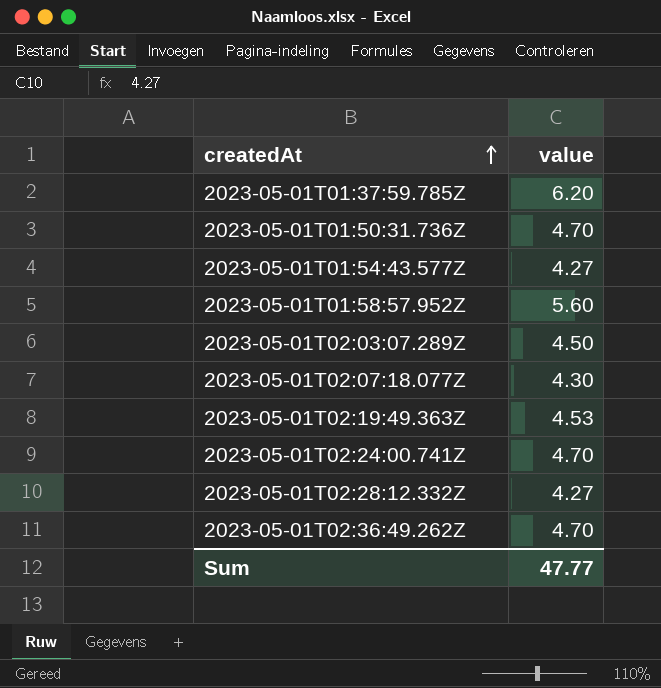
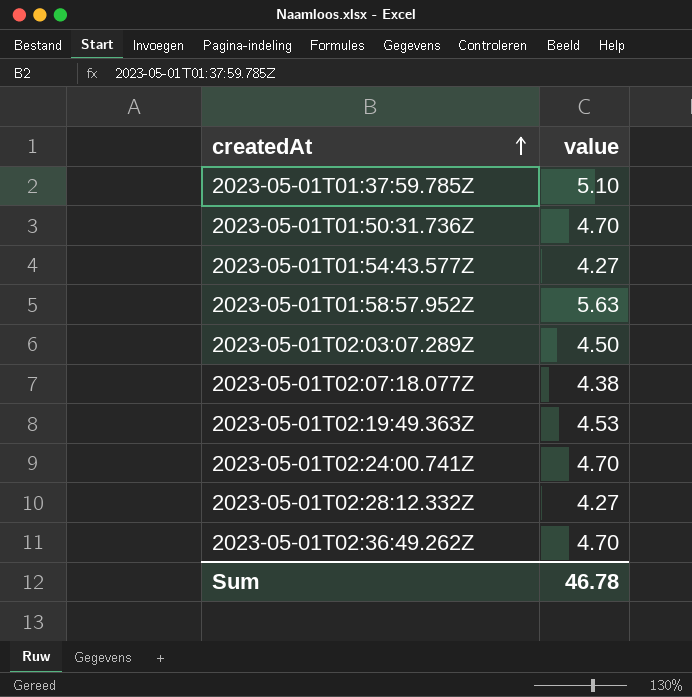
2023-05-01T01:37:59.785Z | value: 6.20 -> 5.10
2023-05-01T01:58:57.952Z | value: 5.60 -> 5.63
2023-05-01T02:07:18.077Z | value: 4.30 -> 4.38
Sum | value: 47.77 -> 46.78

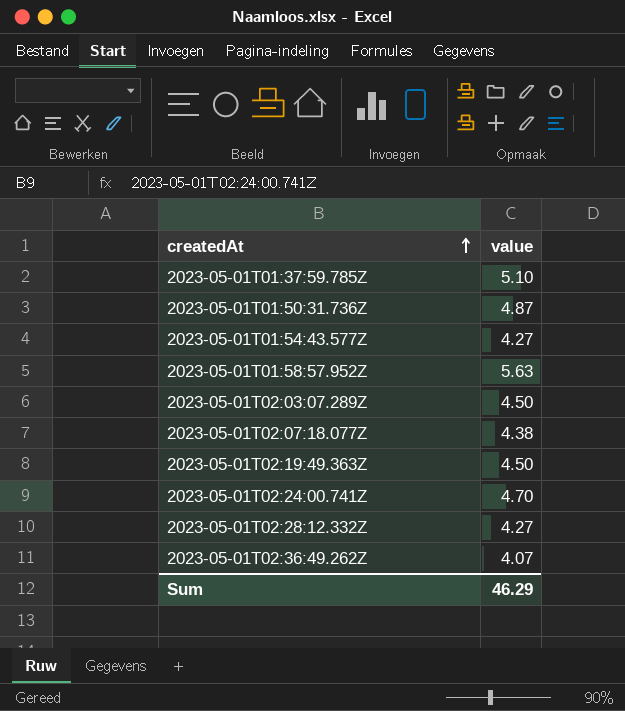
2023-05-01T01:50:31.736Z | value: 4.70 -> 4.87
2023-05-01T02:19:49.363Z | value: 4.53 -> 4.50
2023-05-01T02:36:49.262Z | value: 4.70 -> 4.07
Sum | value: 46.78 -> 46.29

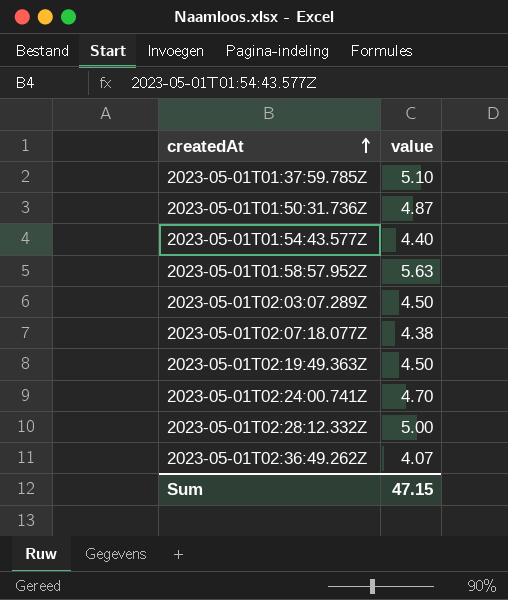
2023-05-01T01:54:43.577Z | value: 4.27 -> 4.40
2023-05-01T02:28:12.332Z | value: 4.27 -> 5.00
Sum | value: 46.29 -> 47.15

